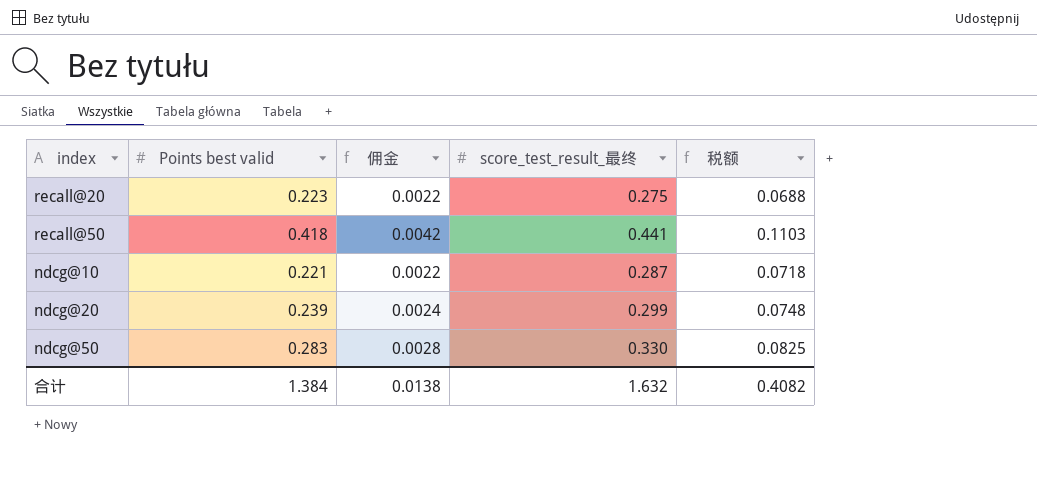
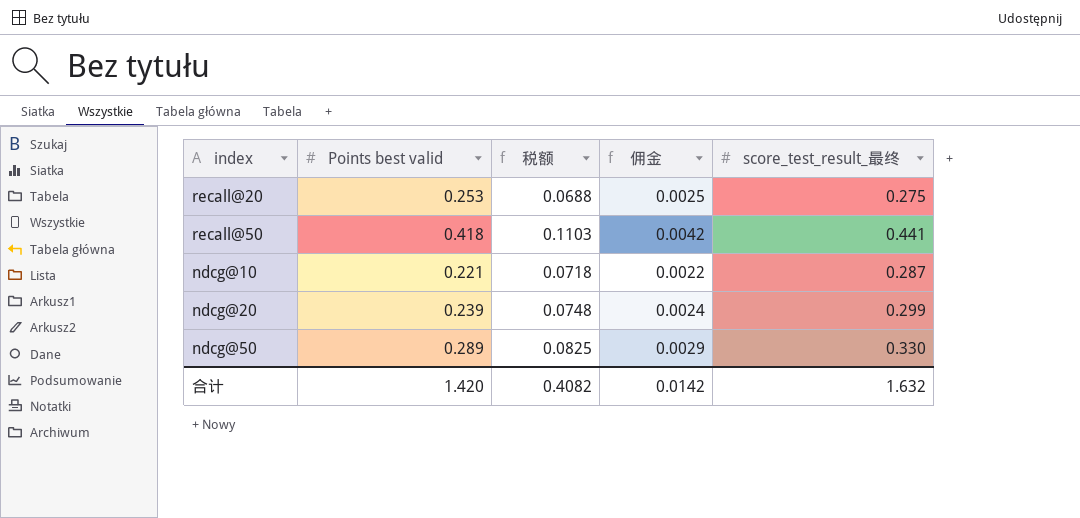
column 税额 | position: 5 -> 3
recall@20 | Points best valid: 0.223 -> 0.253
recall@20 | 佣金: 0.0022 -> 0.0025
ndcg@50 | Points best valid: 0.283 -> 0.289
ndcg@50 | 佣金: 0.0028 -> 0.0029
合计 | Points best valid: 1.384 -> 1.420
合计 | 佣金: 0.0138 -> 0.0142

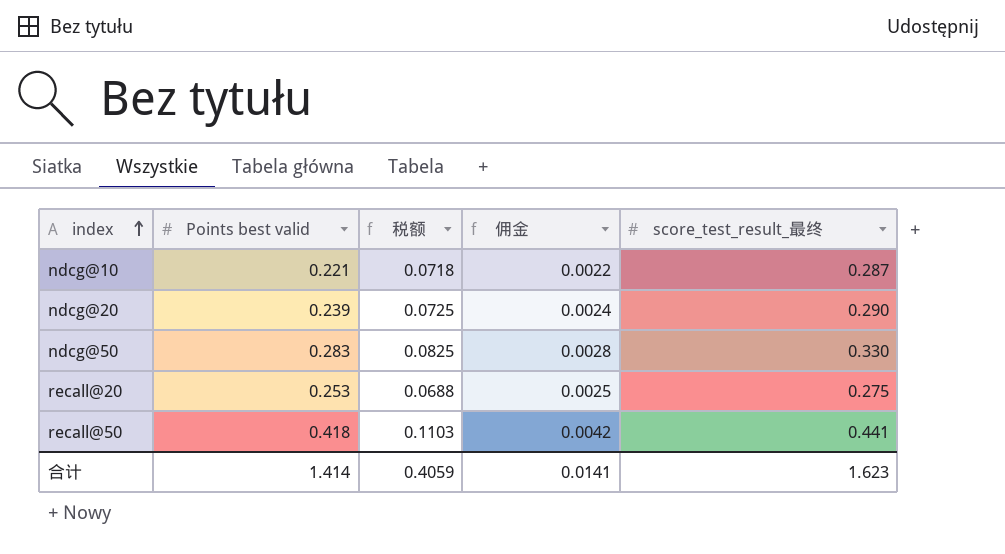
row order: none -> index ascending
ndcg@20 | 税额: 0.0748 -> 0.0725
ndcg@20 | score_test_result_最终: 0.299 -> 0.290
ndcg@50 | Points best valid: 0.289 -> 0.283
ndcg@50 | 佣金: 0.0029 -> 0.0028
合计 | Points best valid: 1.420 -> 1.414
合计 | 税额: 0.4082 -> 0.4059
合计 | 佣金: 0.0142 -> 0.0141
合计 | score_test_result_最终: 1.632 -> 1.623

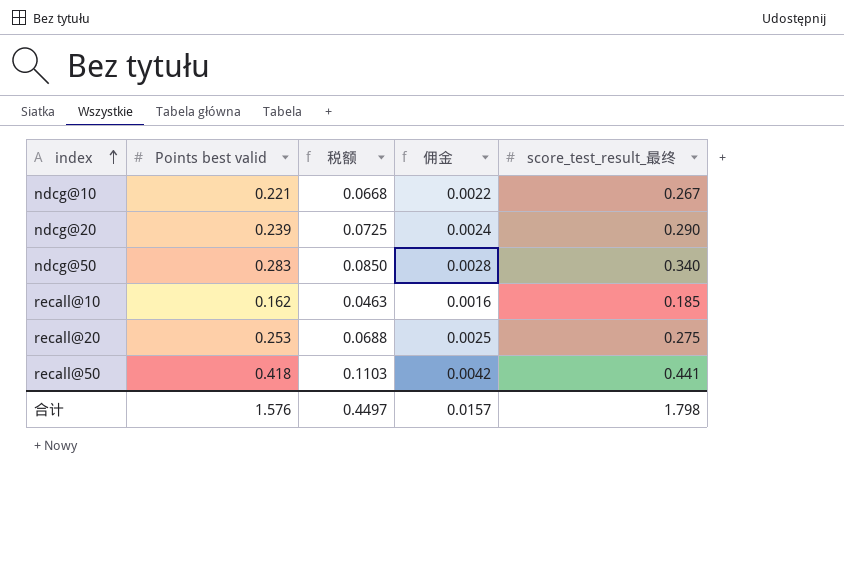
ndcg@10 | 税额: 0.0718 -> 0.0668
ndcg@10 | score_test_result_最终: 0.287 -> 0.267
ndcg@50 | 税额: 0.0825 -> 0.0850
ndcg@50 | score_test_result_最终: 0.330 -> 0.340
row recall@10: none -> 0.162 | 0.0463 | 0.0016 | 0.185
合计 | Points best valid: 1.414 -> 1.576
合计 | 税额: 0.4059 -> 0.4497
合计 | 佣金: 0.0141 -> 0.0157
合计 | score_test_result_最终: 1.623 -> 1.798

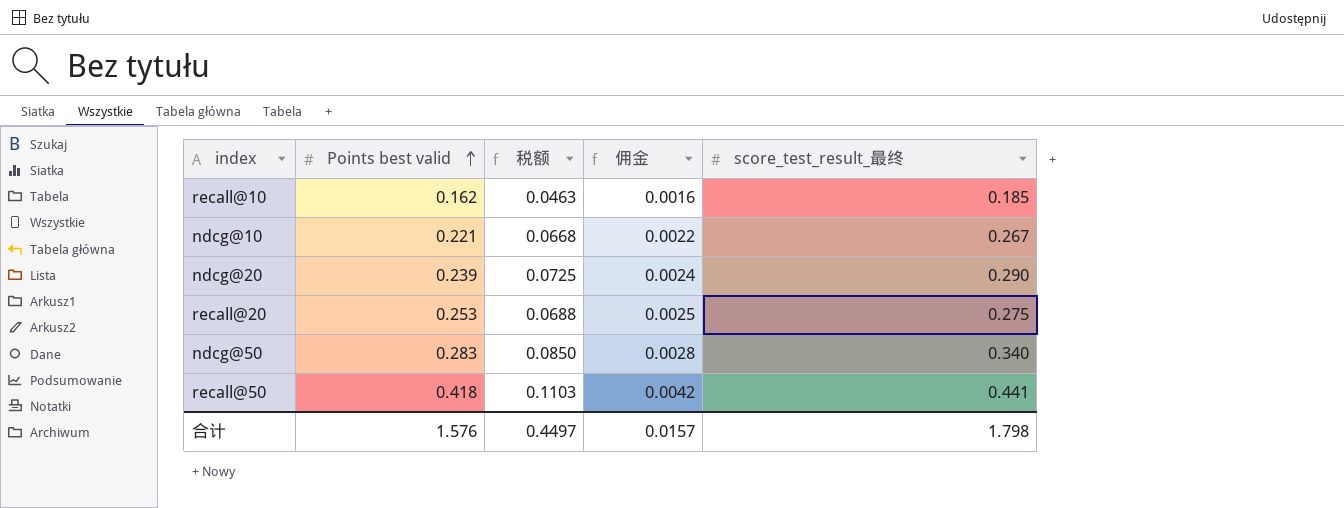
row order: index ascending -> Points best valid ascending

